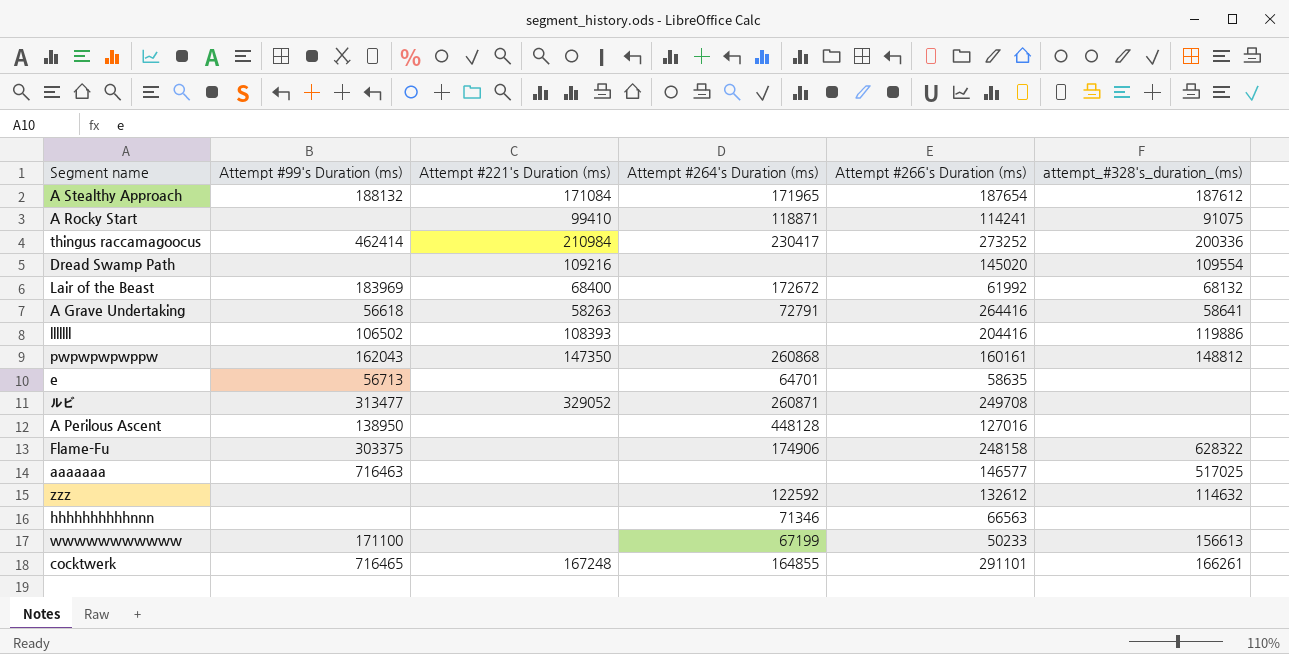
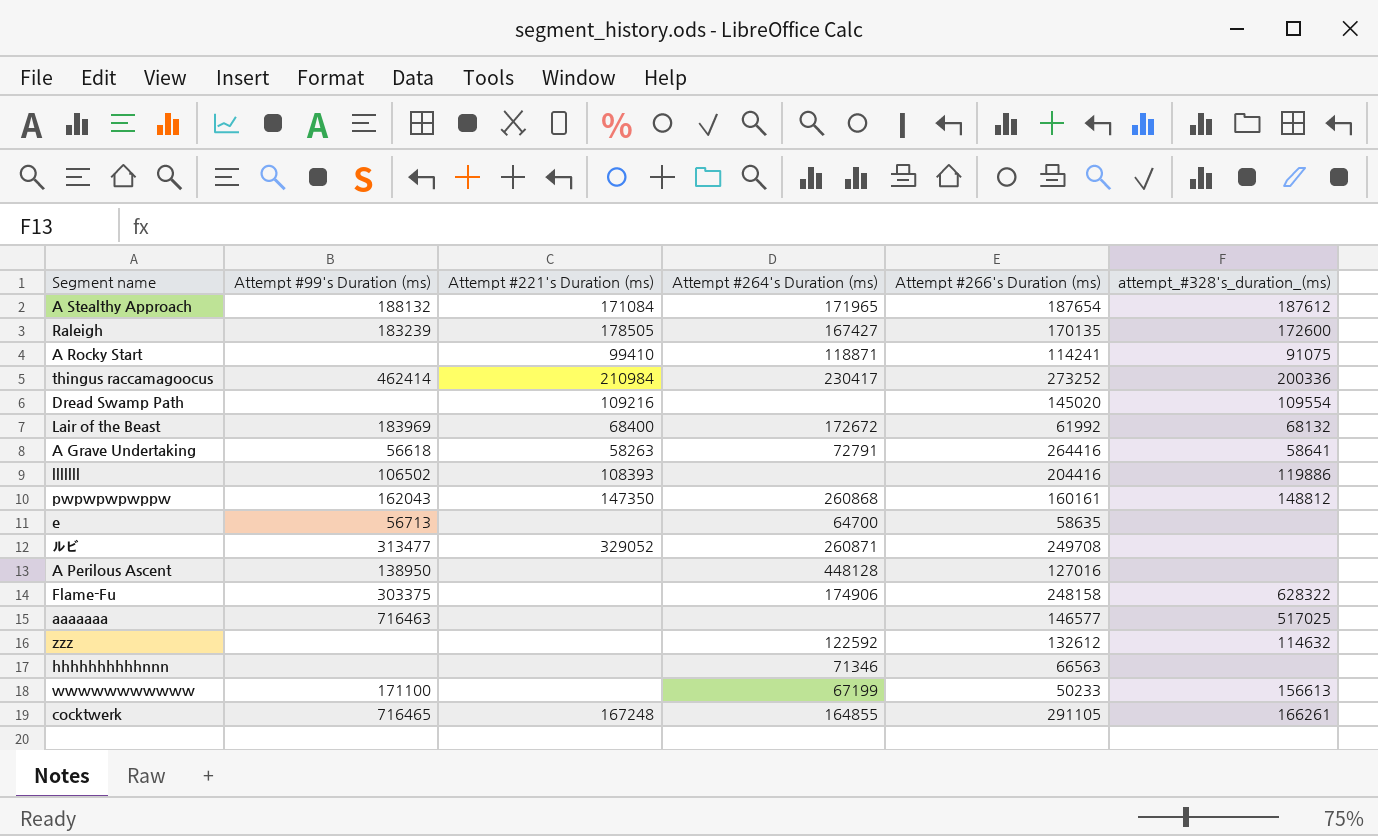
row Raleigh: none -> 183239 | 178505 | 167427 | 170135 | 172600
e | Attempt #264's Duration (ms): 64701 -> 64700
cocktwerk | Attempt #266's Duration (ms): 291101 -> 291105

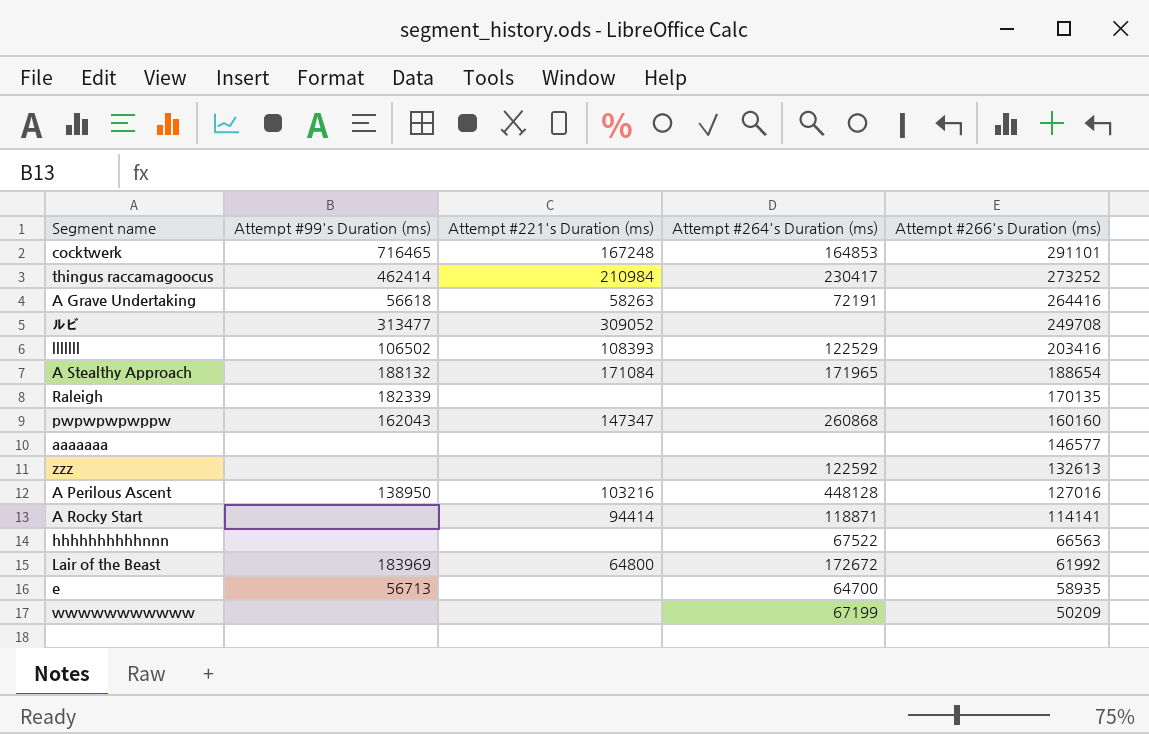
row order: none -> Attempt #266's Duration (ms) descending
column attempt_#328's_duration_(ms) | position: 6 -> none
row Dread Swamp Path: none | 109216 | none | 145020 | 109554 -> none
row Flame-Fu: 303375 | none | 174906 | 248158 | 628322 -> none
cocktwerk | Attempt #264's Duration (ms): 164855 -> 164853
cocktwerk | Attempt #266's Duration (ms): 291105 -> 291101
A Grave Undertaking | Attempt #264's Duration (ms): 72791 -> 72191
ルビ | Attempt #221's Duration (ms): 329052 -> 309052
ルビ | Attempt #264's Duration (ms): 260871 -> none
lllllll | Attempt #264's Duration (ms): none -> 122529
lllllll | Attempt #266's Duration (ms): 204416 -> 203416
A Stealthy Approach | Attempt #266's Duration (ms): 187654 -> 188654
Raleigh | Attempt #99's Duration (ms): 183239 -> 182339
Raleigh | Attempt #221's Duration (ms): 178505 -> none
Raleigh | Attempt #264's Duration (ms): 167427 -> none
pwpwpwpwppw | Attempt #221's Duration (ms): 147350 -> 147347
pwpwpwpwppw | Attempt #266's Duration (ms): 160161 -> 160160
aaaaaaa | Attempt #99's Duration (ms): 716463 -> none
zzz | Attempt #266's Duration (ms): 132612 -> 132613
A Perilous Ascent | Attempt #221's Duration (ms): none -> 103216
A Rocky Start | Attempt #221's Duration (ms): 99410 -> 94414
A Rocky Start | Attempt #266's Duration (ms): 114241 -> 114141
hhhhhhhhhhnnn | Attempt #264's Duration (ms): 71346 -> 67522
Lair of the Beast | Attempt #221's Duration (ms): 68400 -> 64800
e | Attempt #266's Duration (ms): 58635 -> 58935
wwwwwwwwwww | Attempt #99's Duration (ms): 171100 -> none
wwwwwwwwwww | Attempt #266's Duration (ms): 50233 -> 50209

